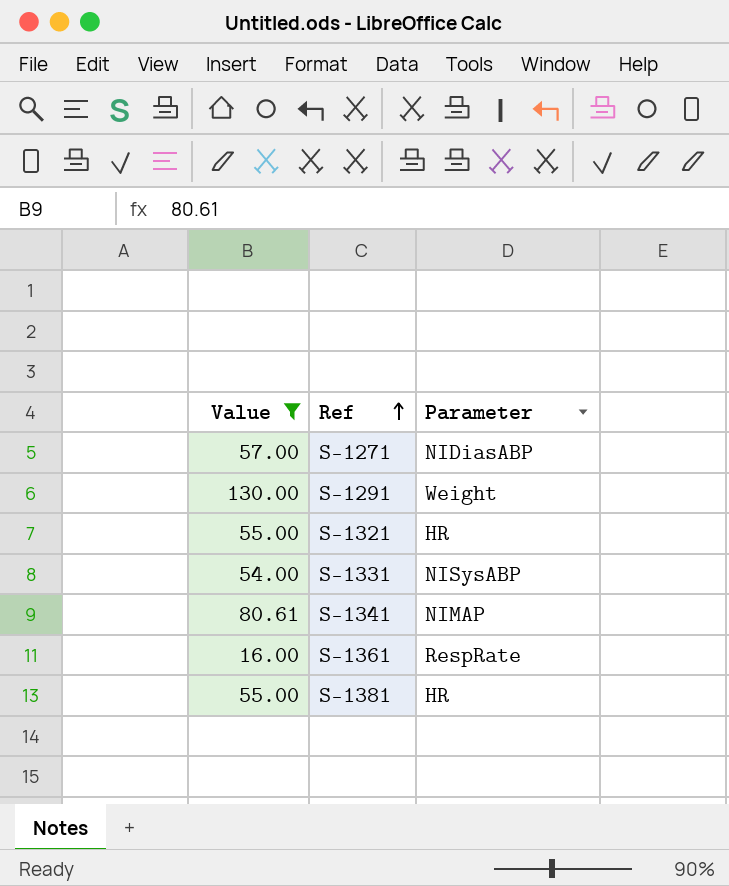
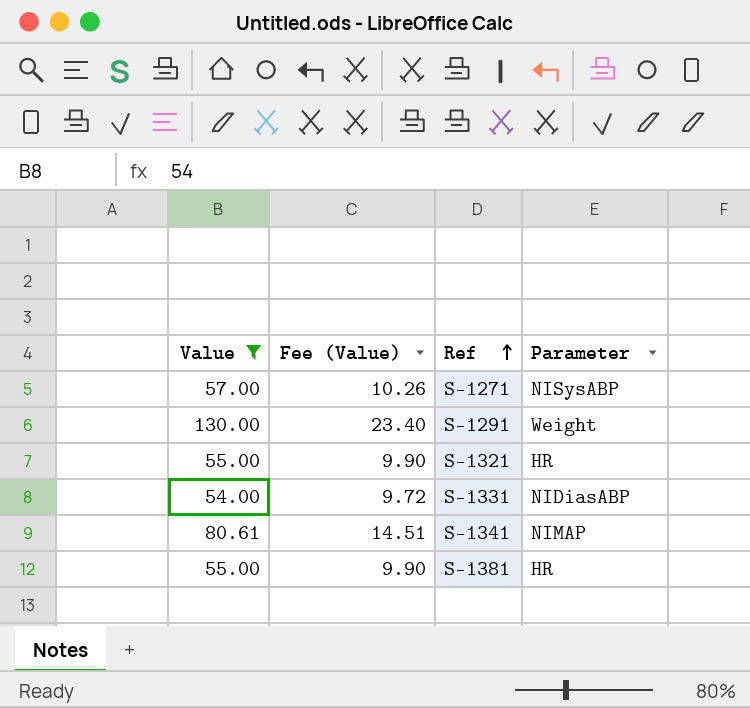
column Fee (Value) | formula: none -> [Value] * 0.18
row S-1361: 16.00 | RespRate -> none
S-1271 | Parameter: NIDiasABP -> NISysABP
S-1331 | Parameter: NISysABP -> NIDiasABP

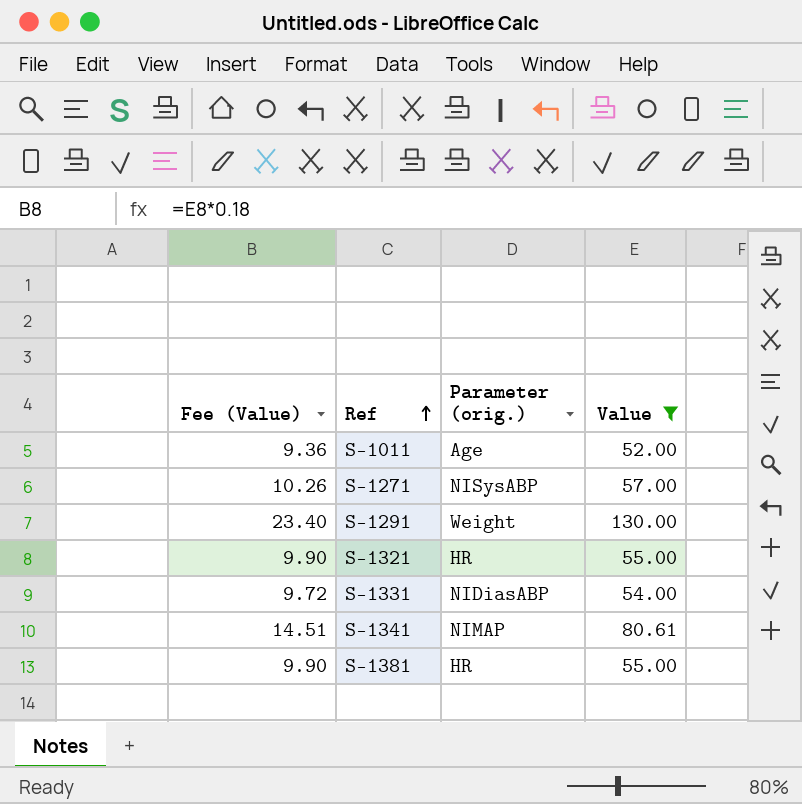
column name: Parameter -> Parameter (orig.)
column Value | position: 1 -> 4
row S-1011: none -> 9.36 | Age | 52.00

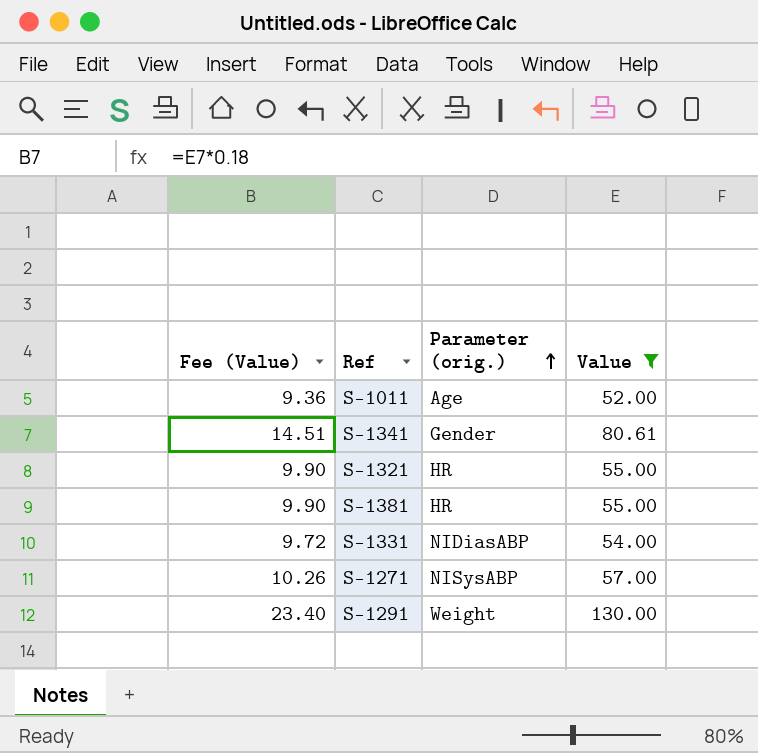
row order: Ref ascending -> Parameter (orig.) ascending
S-1341 | Parameter (orig.): NIMAP -> Gender

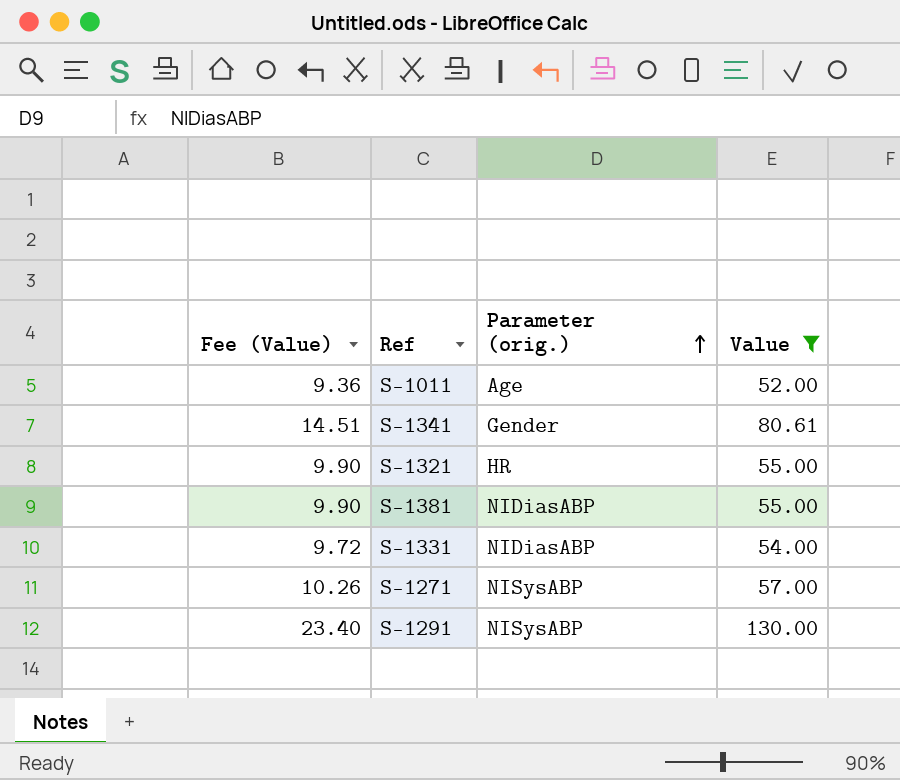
S-1381 | Parameter (orig.): HR -> NIDiasABP
S-1291 | Parameter (orig.): Weight -> NISysABP

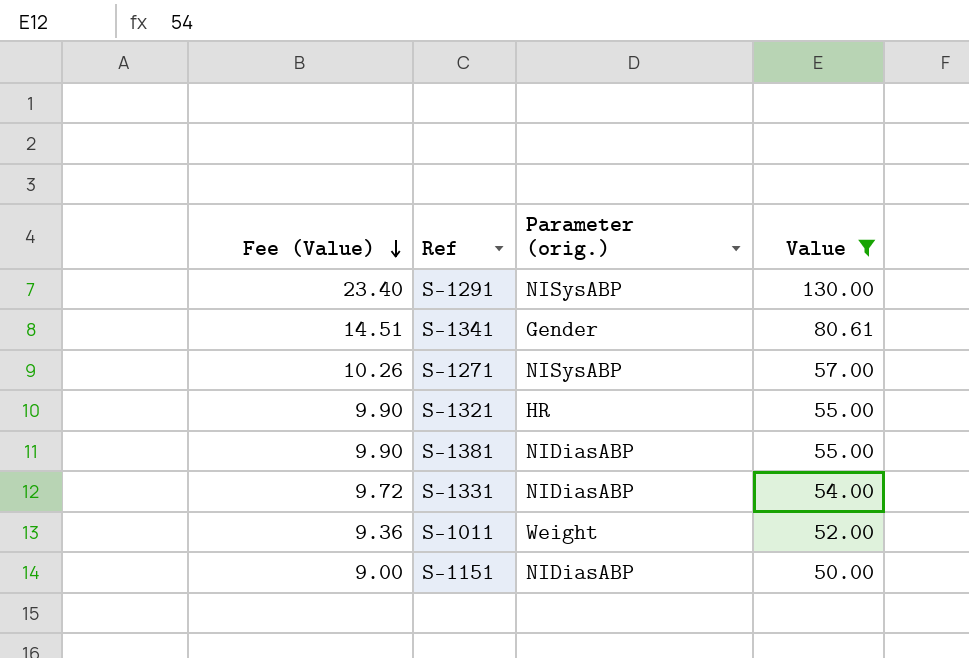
row order: Parameter (orig.) ascending -> Fee (Value) descending
S-1011 | Parameter (orig.): Age -> Weight
row S-1151: none -> 9.00 | NIDiasABP | 50.00

